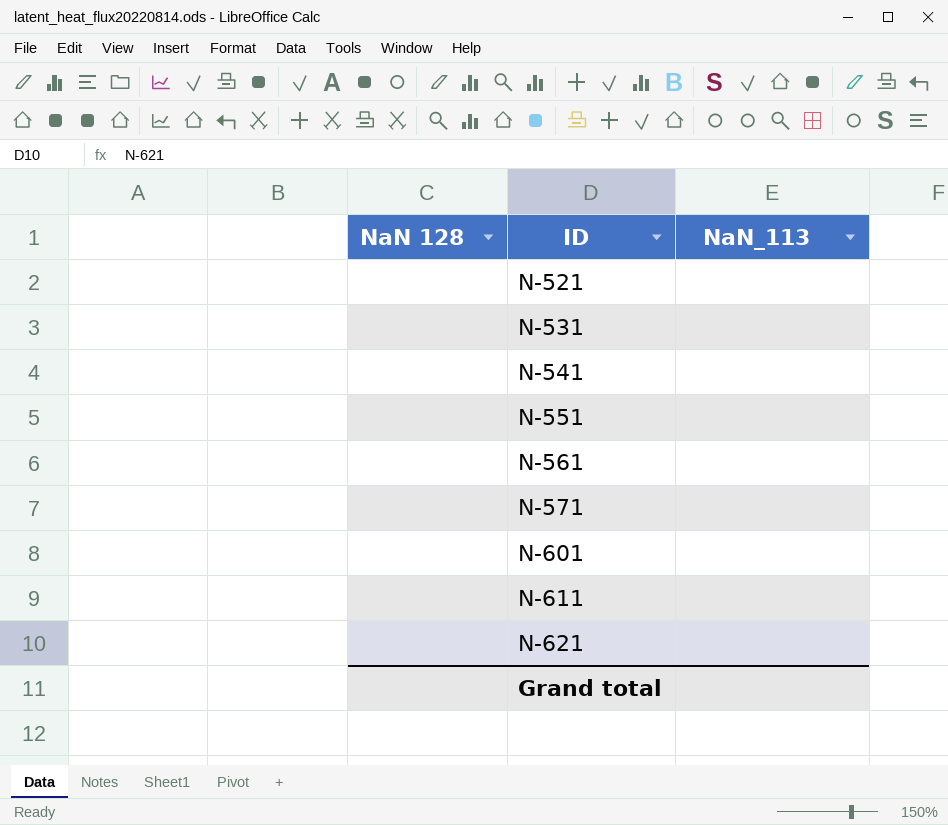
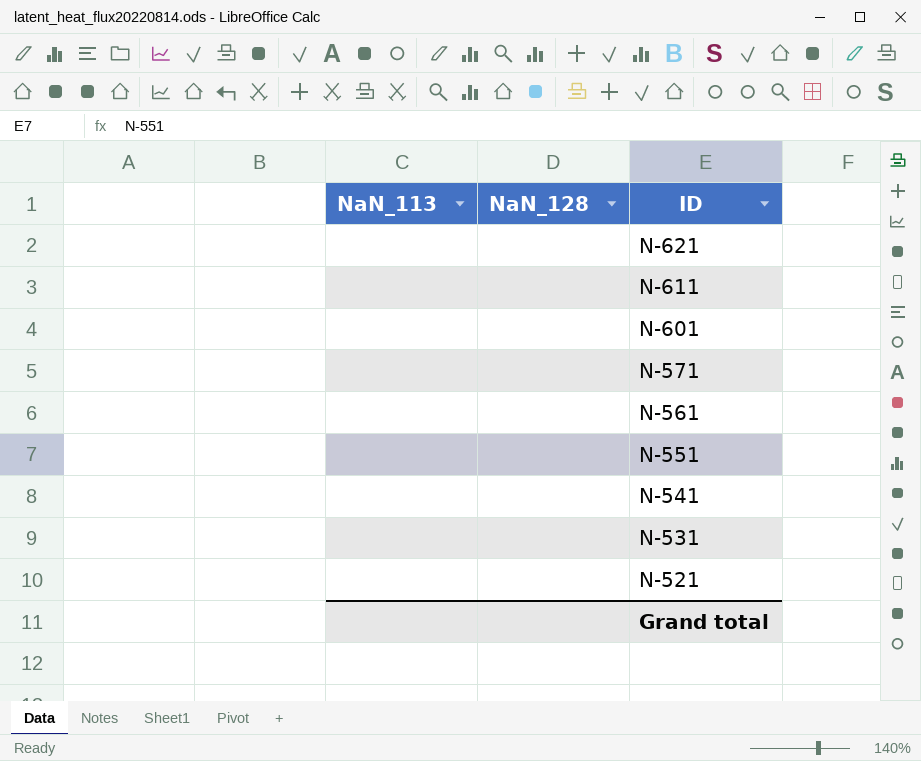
row order: ID ascending -> ID descending
column NaN_113 | position: 3 -> 1
column name: NaN 128 -> NaN_128

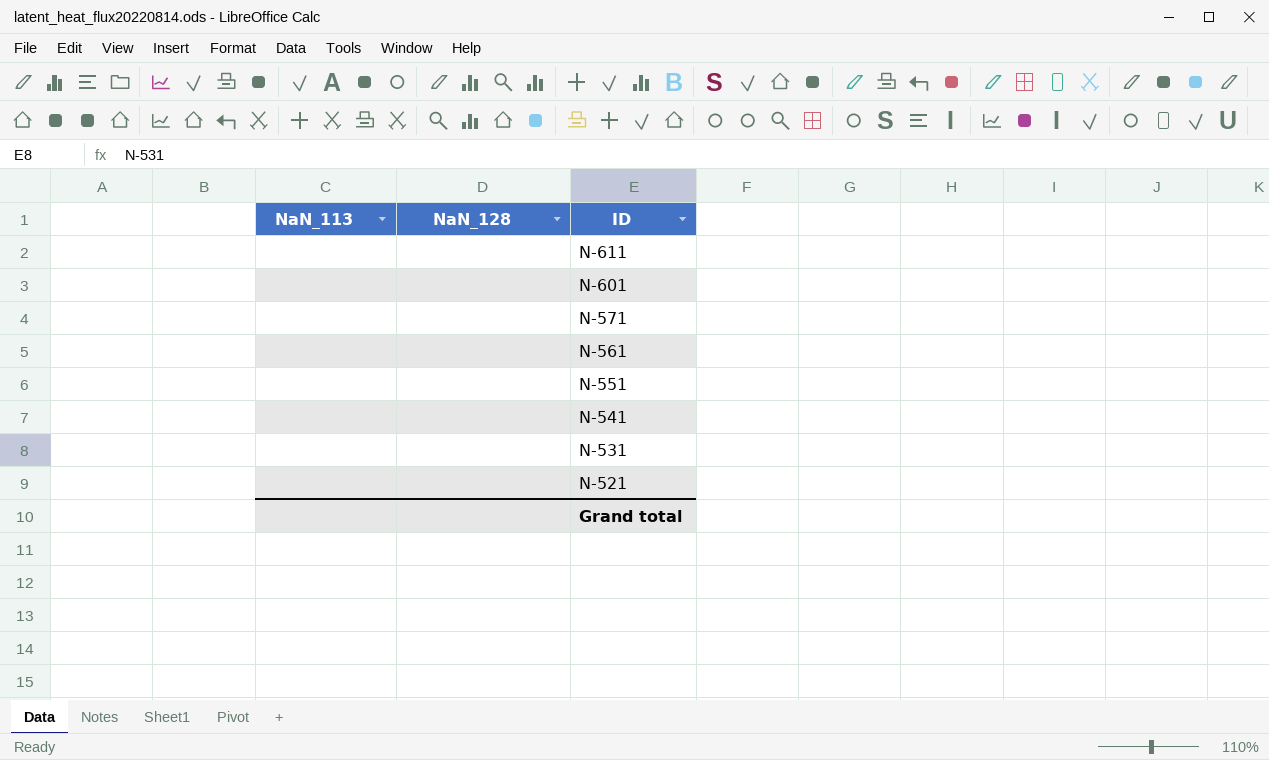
row N-621: none | none -> none

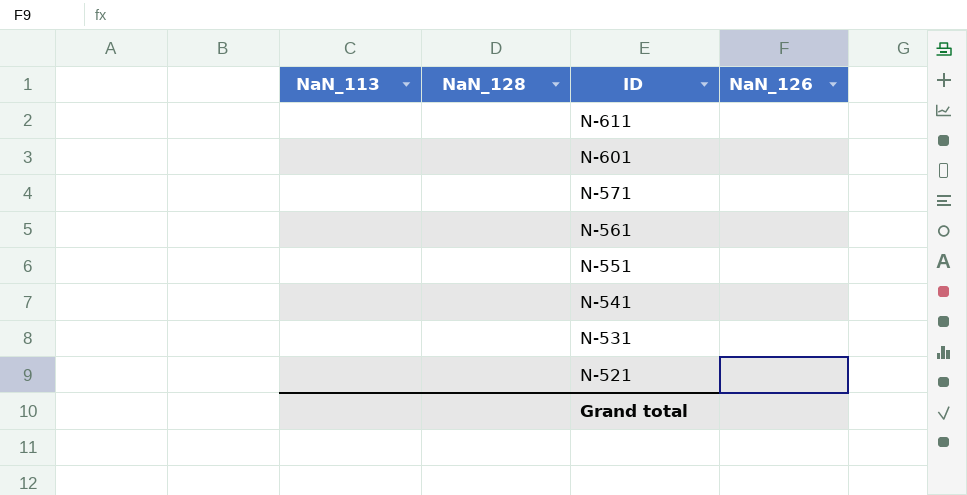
column NaN_126 | position: none -> 4

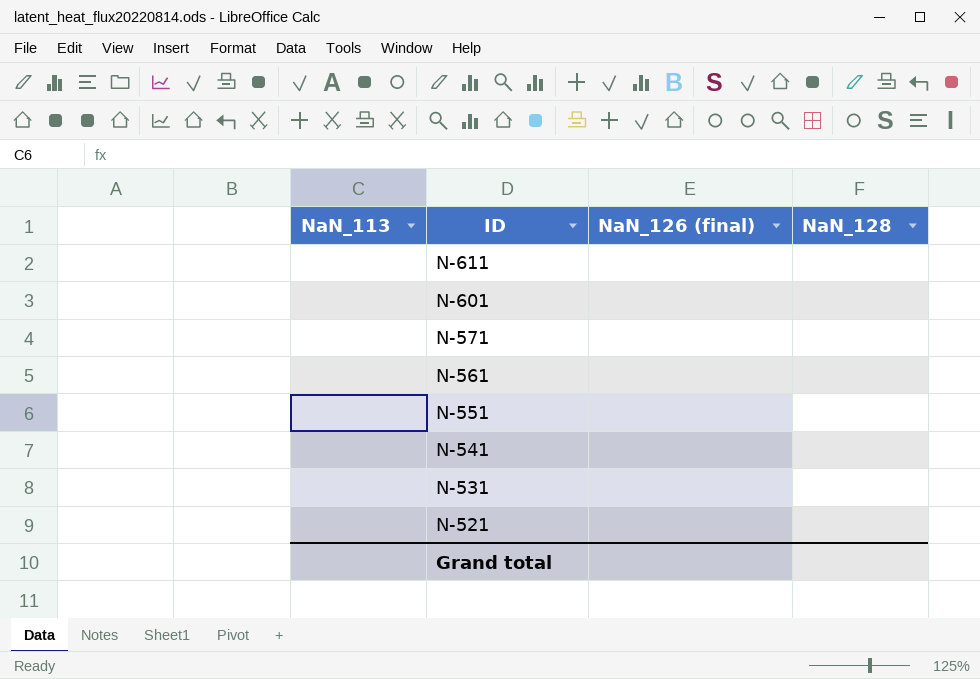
column name: NaN_126 -> NaN_126 (final)
column NaN_128 | position: 2 -> 4

